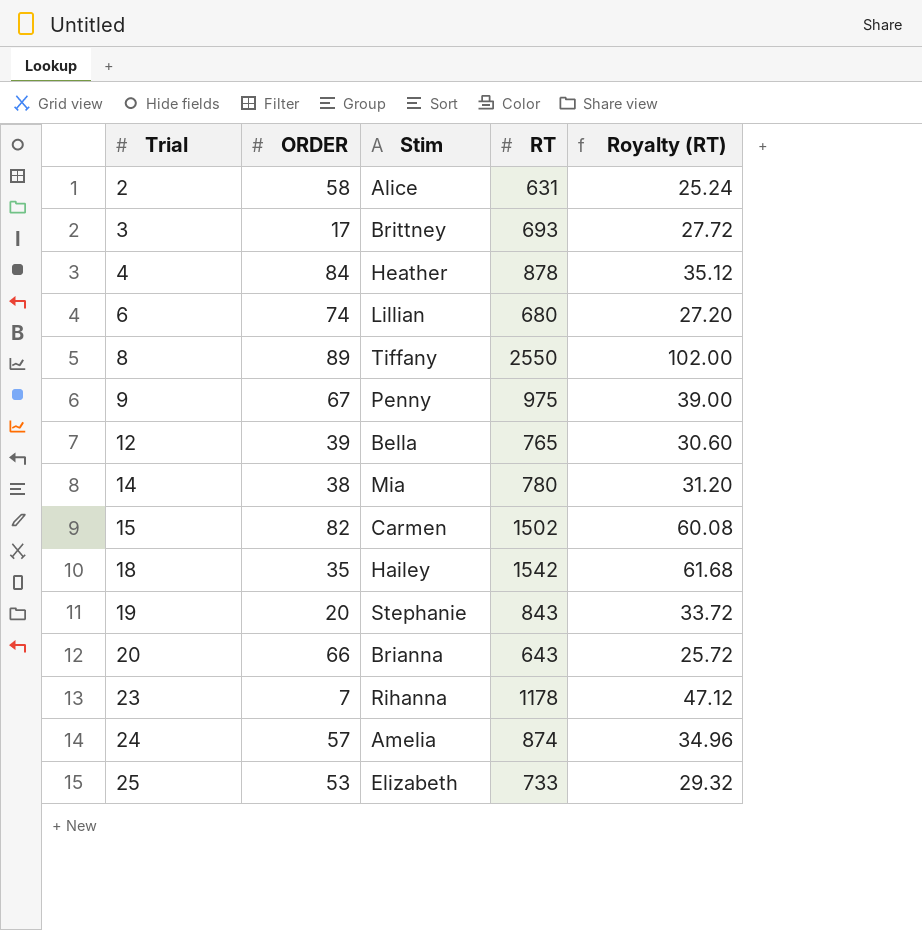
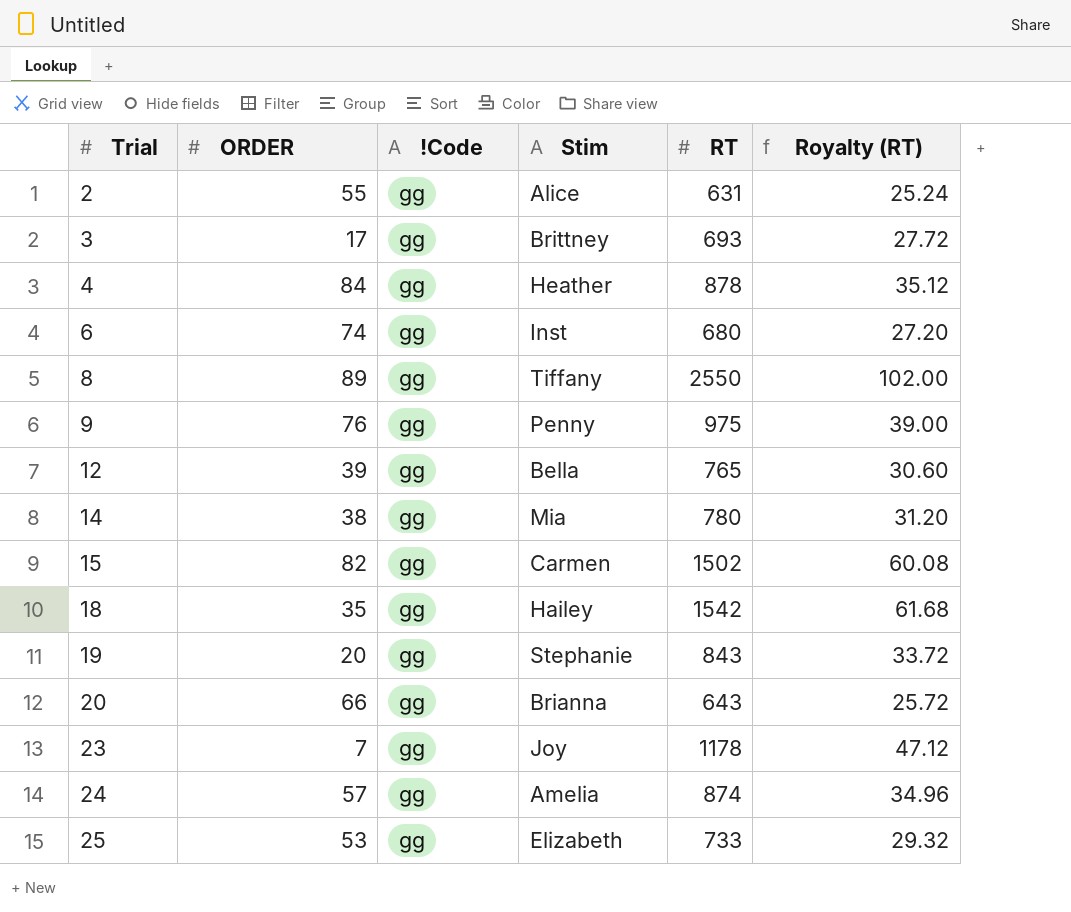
column !Code | position: none -> 3
2 | ORDER: 58 -> 55
6 | Stim: Lillian -> Inst
9 | ORDER: 67 -> 76
23 | Stim: Rihanna -> Joy

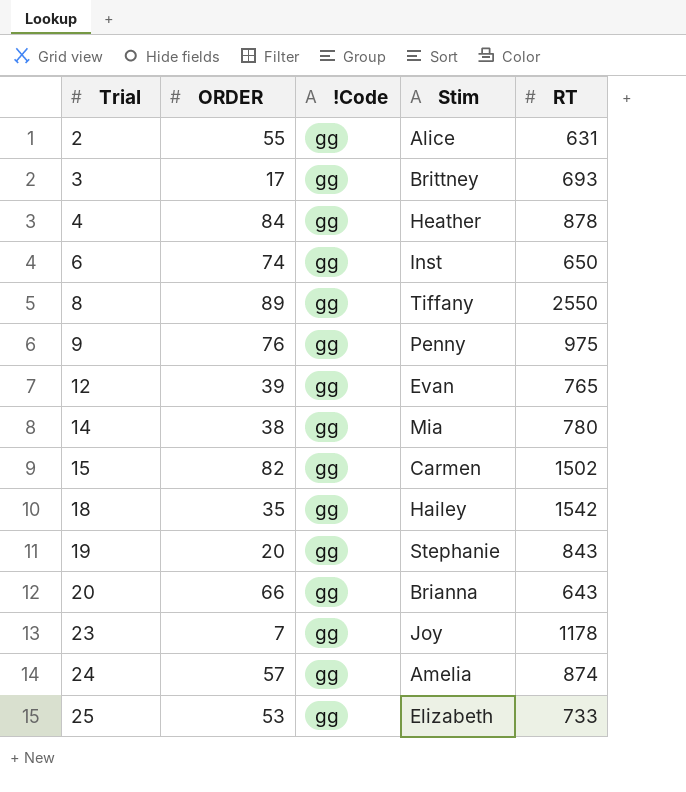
column Royalty (RT) | formula: [RT] * 0.04 -> none
6 | RT: 680 -> 650
12 | Stim: Bella -> Evan

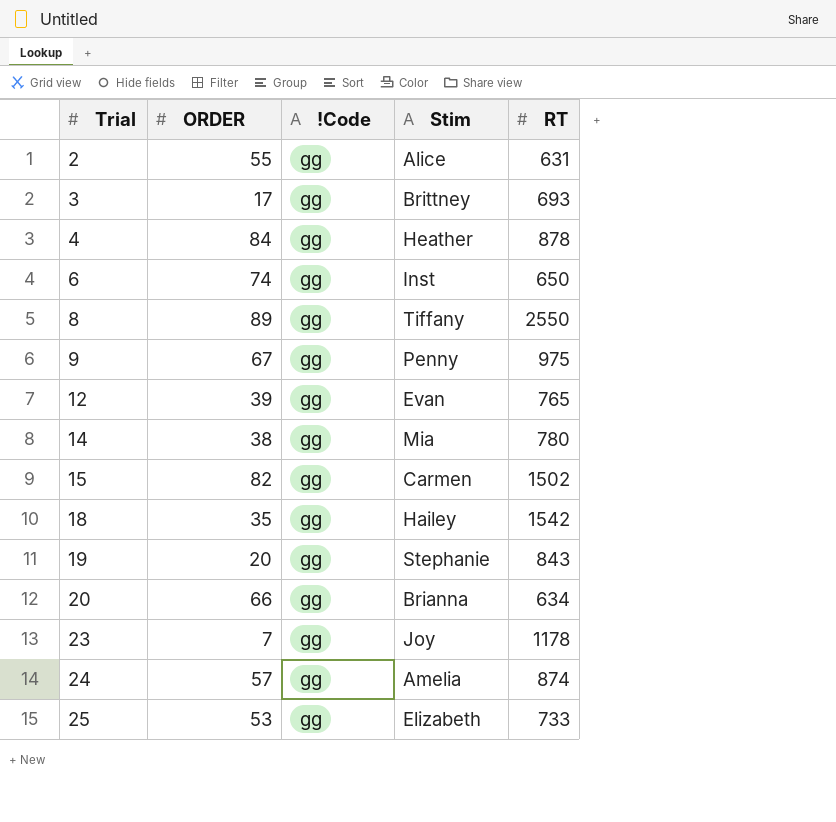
9 | ORDER: 76 -> 67
20 | RT: 643 -> 634

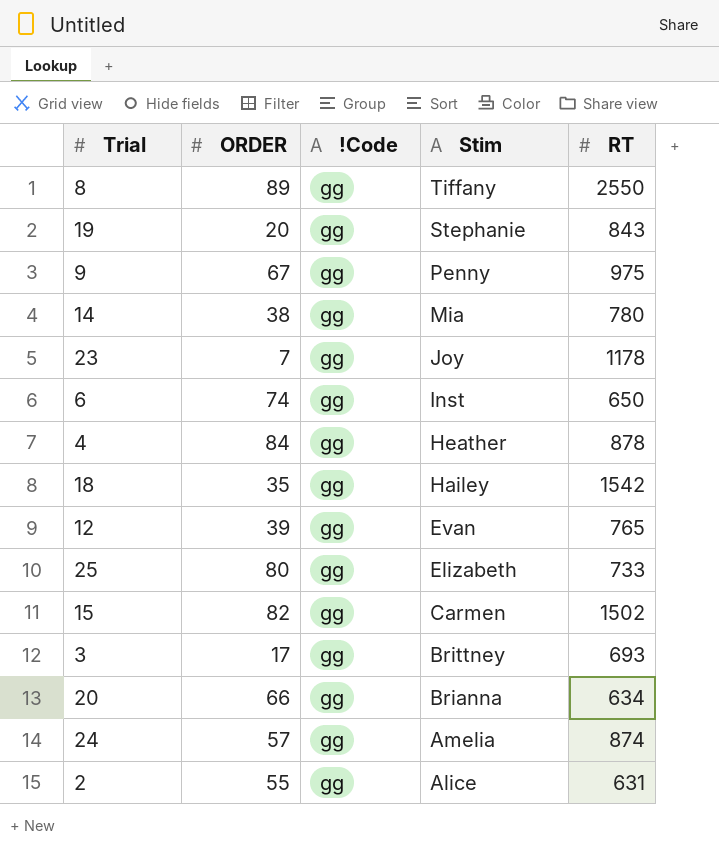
row order: Trial ascending -> Stim descending
25 | ORDER: 53 -> 80

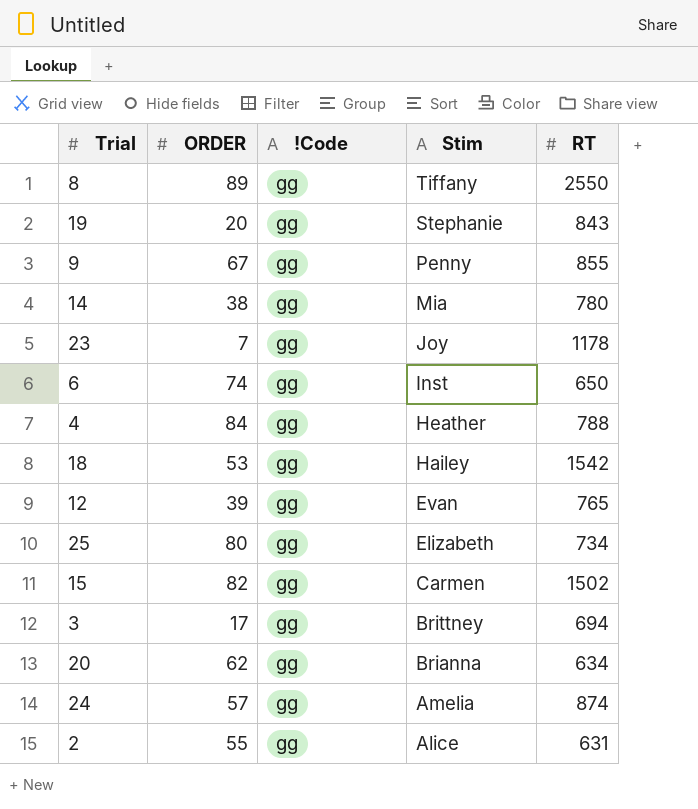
9 | RT: 975 -> 855
4 | RT: 878 -> 788
18 | ORDER: 35 -> 53
25 | RT: 733 -> 734
3 | RT: 693 -> 694
20 | ORDER: 66 -> 62

